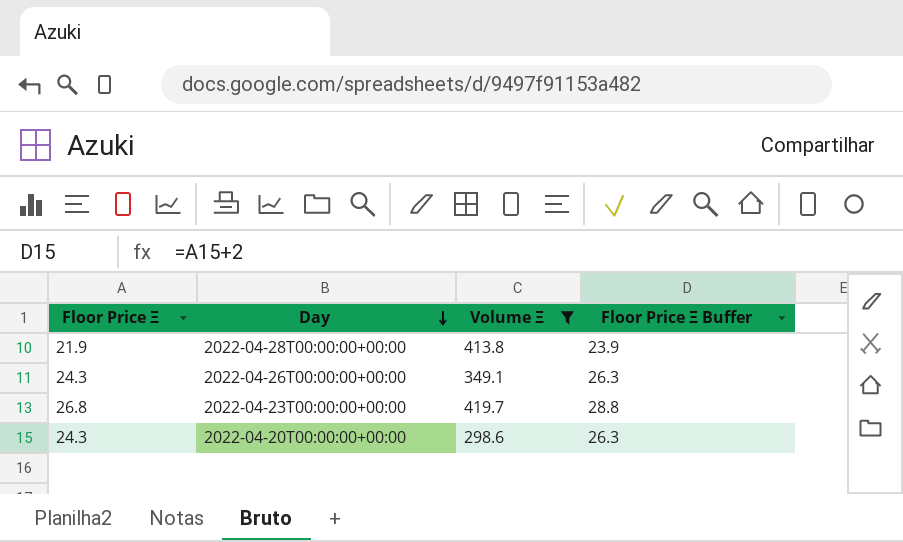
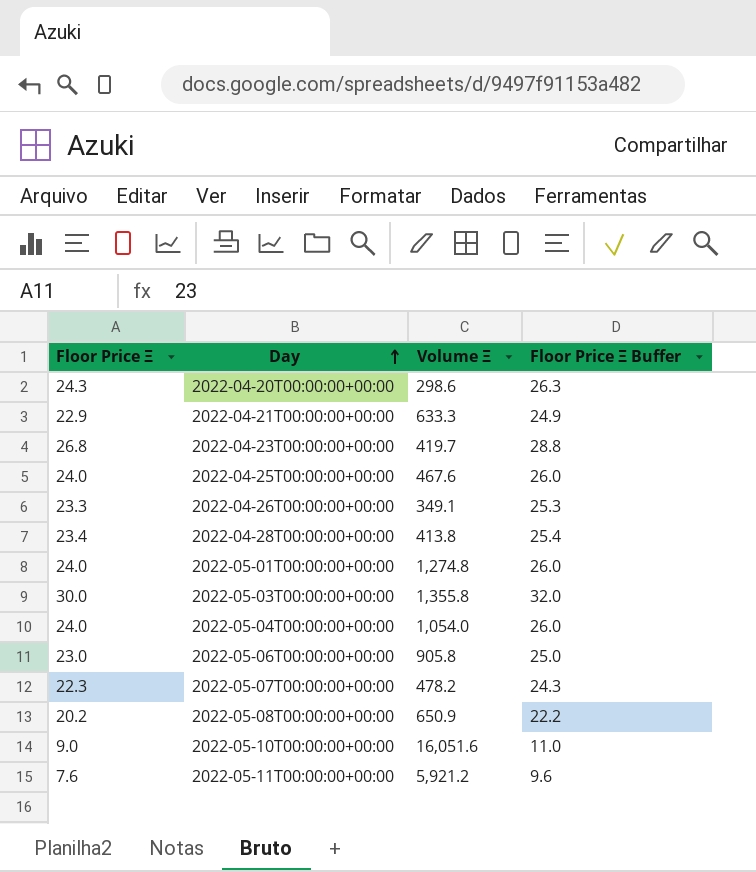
filter: Volume Ξ <= 419.7 -> none
row order: Day descending -> Day ascending
2022-04-26T00:00:00+00:00 | Floor Price Ξ: 24.3 -> 23.3
2022-04-26T00:00:00+00:00 | Floor Price Ξ Buffer: 26.3 -> 25.3
2022-04-28T00:00:00+00:00 | Floor Price Ξ: 21.9 -> 23.4
2022-04-28T00:00:00+00:00 | Floor Price Ξ Buffer: 23.9 -> 25.4

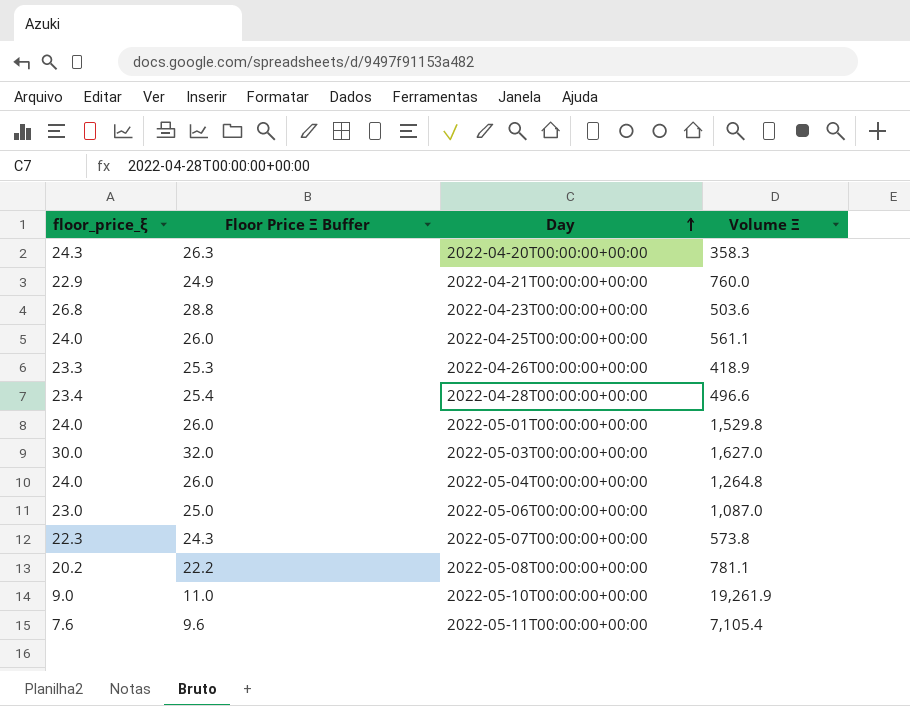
column name: Floor Price Ξ -> floor_price_ξ
column Floor Price Ξ Buffer | position: 4 -> 2
2022-04-20T00:00:00+00:00 | Volume Ξ: 298.6 -> 358.3
2022-04-21T00:00:00+00:00 | Volume Ξ: 633.3 -> 760.0
2022-04-23T00:00:00+00:00 | Volume Ξ: 419.7 -> 503.6
2022-04-25T00:00:00+00:00 | Volume Ξ: 467.6 -> 561.1
2022-04-26T00:00:00+00:00 | Volume Ξ: 349.1 -> 418.9
2022-04-28T00:00:00+00:00 | Volume Ξ: 413.8 -> 496.6
2022-05-01T00:00:00+00:00 | Volume Ξ: 1,274.8 -> 1,529.8
2022-05-03T00:00:00+00:00 | Volume Ξ: 1,355.8 -> 1,627.0
2022-05-04T00:00:00+00:00 | Volume Ξ: 1,054.0 -> 1,264.8
2022-05-06T00:00:00+00:00 | Volume Ξ: 905.8 -> 1,087.0
2022-05-07T00:00:00+00:00 | Volume Ξ: 478.2 -> 573.8
2022-05-08T00:00:00+00:00 | Volume Ξ: 650.9 -> 781.1
2022-05-10T00:00:00+00:00 | Volume Ξ: 16,051.6 -> 19,261.9
2022-05-11T00:00:00+00:00 | Volume Ξ: 5,921.2 -> 7,105.4

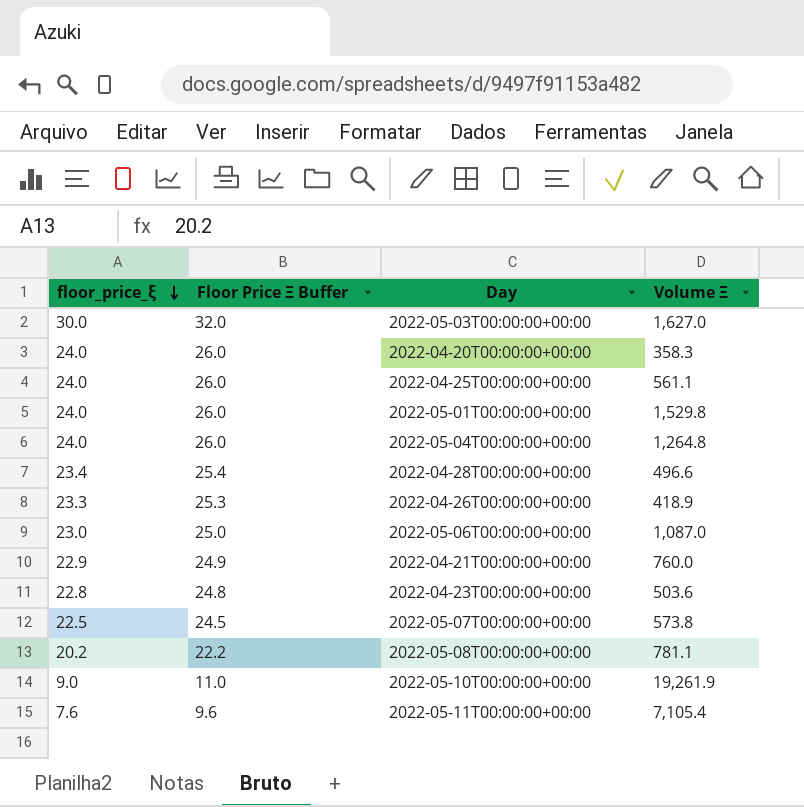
row order: Day ascending -> floor_price_ξ descending
2022-04-20T00:00:00+00:00 | floor_price_ξ: 24.3 -> 24.0
2022-04-20T00:00:00+00:00 | Floor Price Ξ Buffer: 26.3 -> 26.0
2022-04-23T00:00:00+00:00 | floor_price_ξ: 26.8 -> 22.8
2022-04-23T00:00:00+00:00 | Floor Price Ξ Buffer: 28.8 -> 24.8
2022-05-07T00:00:00+00:00 | floor_price_ξ: 22.3 -> 22.5
2022-05-07T00:00:00+00:00 | Floor Price Ξ Buffer: 24.3 -> 24.5

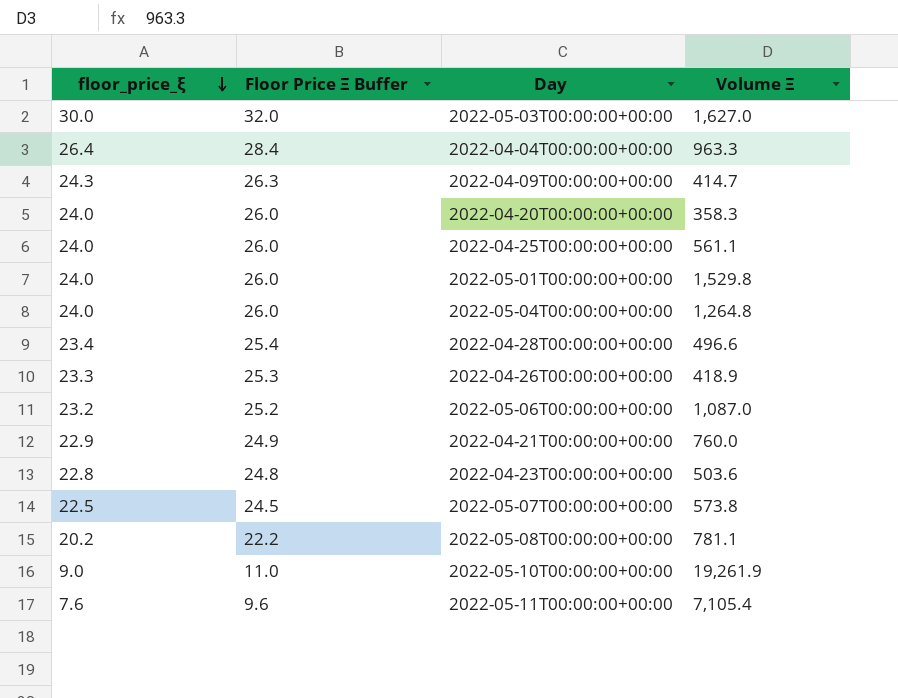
row 2022-04-04T00:00:00+00:00: none -> 26.4 | 28.4 | 963.3
row 2022-04-09T00:00:00+00:00: none -> 24.3 | 26.3 | 414.7
2022-05-06T00:00:00+00:00 | floor_price_ξ: 23.0 -> 23.2
2022-05-06T00:00:00+00:00 | Floor Price Ξ Buffer: 25.0 -> 25.2

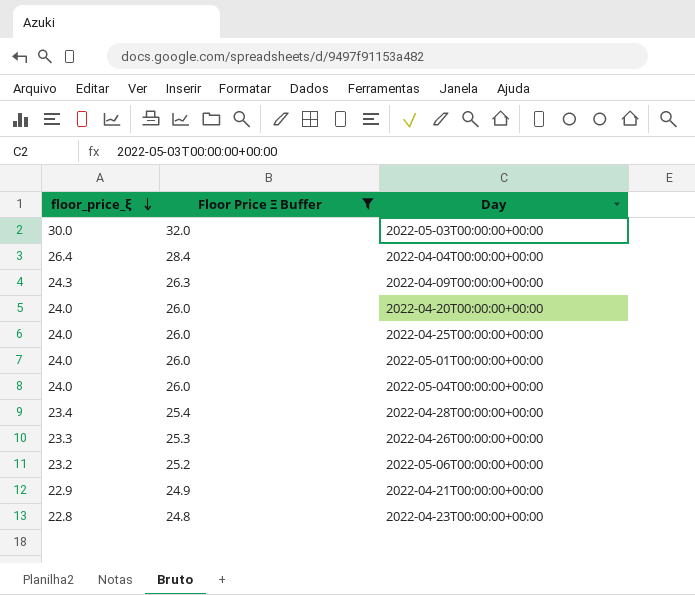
filter: none -> Floor Price Ξ Buffer >= 24.8
column Volume Ξ | position: 4 -> none

